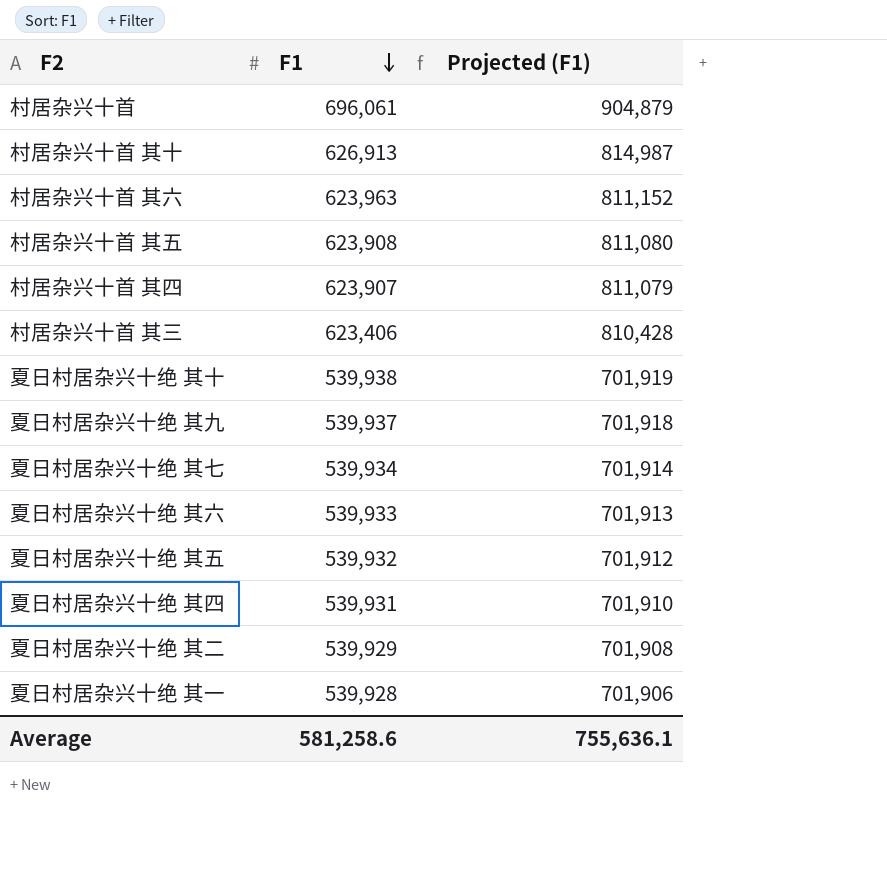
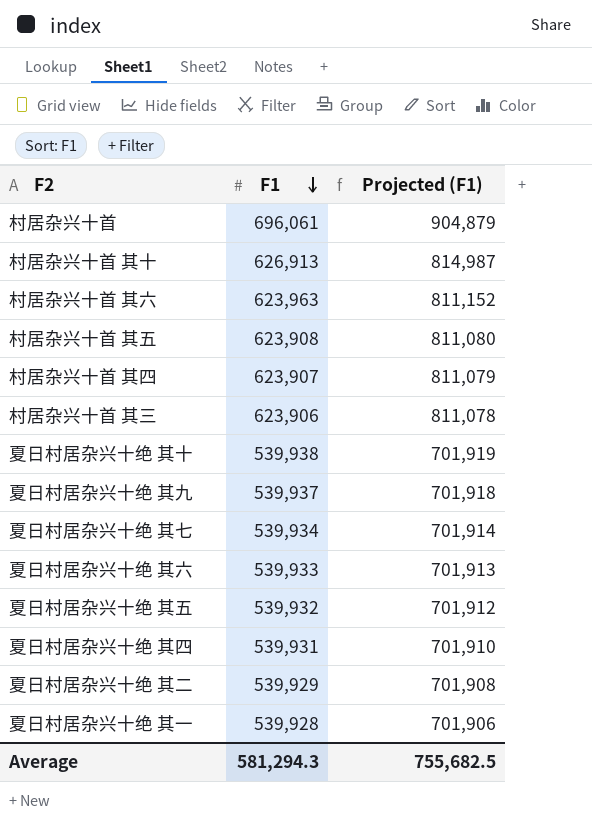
村居杂兴十首 其三 | F1: 623,406 -> 623,906
村居杂兴十首 其三 | Projected (F1): 810,428 -> 811,078
Average | F1: 581,258.6 -> 581,294.3
Average | Projected (F1): 755,636.1 -> 755,682.5

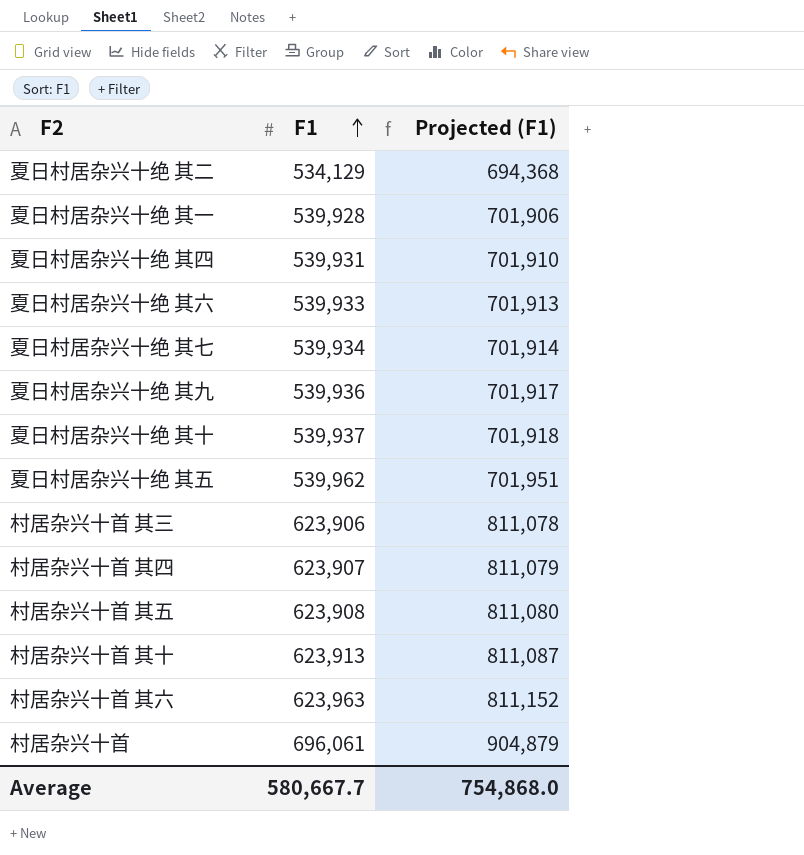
row order: F1 descending -> F1 ascending
夏日村居杂兴十绝 其二 | F1: 539,929 -> 534,129
夏日村居杂兴十绝 其二 | Projected (F1): 701,908 -> 694,368
夏日村居杂兴十绝 其九 | F1: 539,937 -> 539,936
夏日村居杂兴十绝 其九 | Projected (F1): 701,918 -> 701,917
夏日村居杂兴十绝 其十 | F1: 539,938 -> 539,937
夏日村居杂兴十绝 其十 | Projected (F1): 701,919 -> 701,918
夏日村居杂兴十绝 其五 | F1: 539,932 -> 539,962
夏日村居杂兴十绝 其五 | Projected (F1): 701,912 -> 701,951
村居杂兴十首 其十 | F1: 626,913 -> 623,913
村居杂兴十首 其十 | Projected (F1): 814,987 -> 811,087
Average | F1: 581,294.3 -> 580,667.7
Average | Projected (F1): 755,682.5 -> 754,868.0

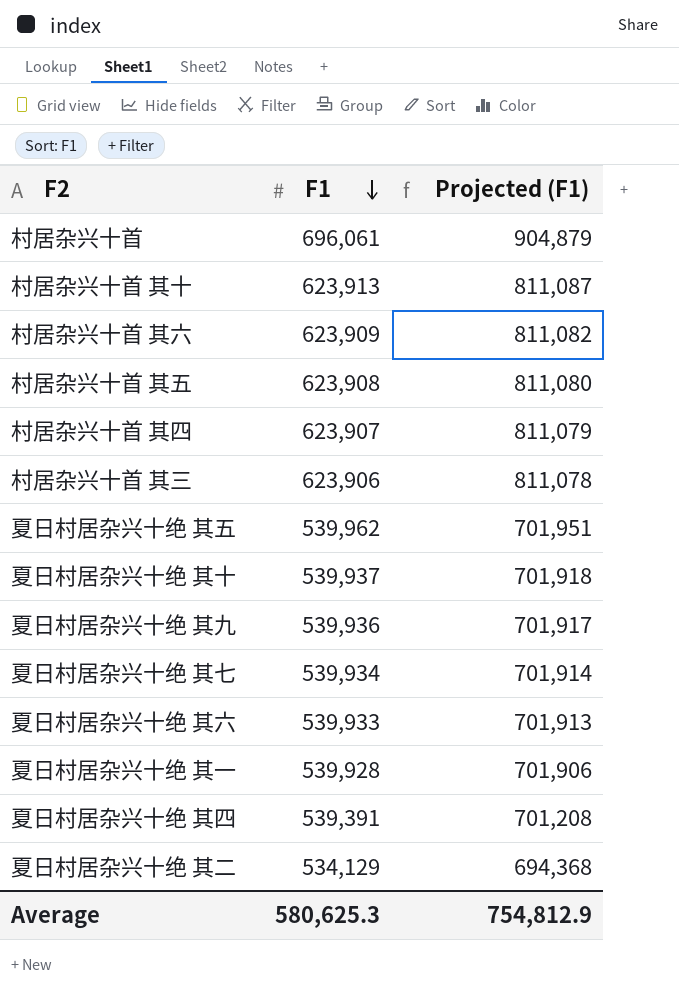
row order: F1 ascending -> F1 descending
村居杂兴十首 其六 | F1: 623,963 -> 623,909
村居杂兴十首 其六 | Projected (F1): 811,152 -> 811,082
夏日村居杂兴十绝 其四 | F1: 539,931 -> 539,391
夏日村居杂兴十绝 其四 | Projected (F1): 701,910 -> 701,208
Average | F1: 580,667.7 -> 580,625.3
Average | Projected (F1): 754,868.0 -> 754,812.9

